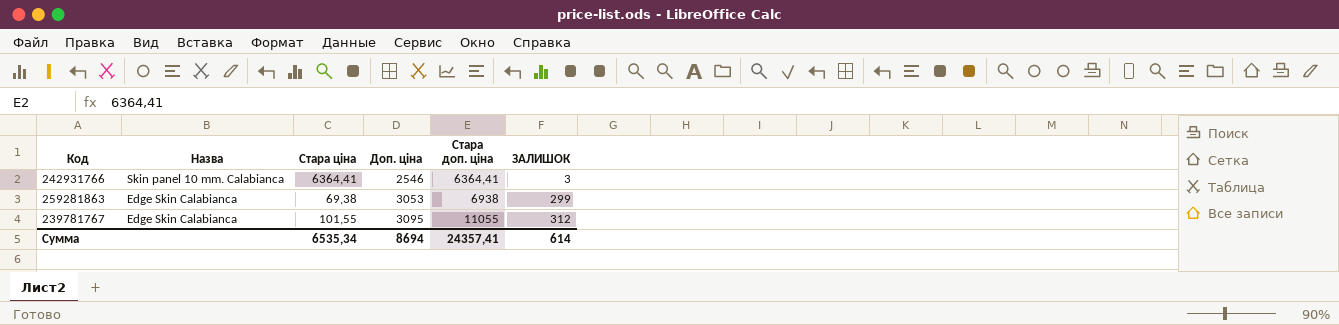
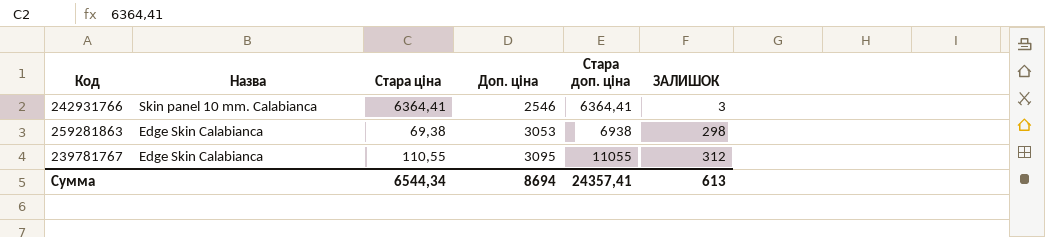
259281863 | ЗАЛИШОК: 299 -> 298
239781767 | Стара ціна: 101,55 -> 110,55
Сумма | Стара ціна: 6535,34 -> 6544,34
Сумма | ЗАЛИШОК: 614 -> 613

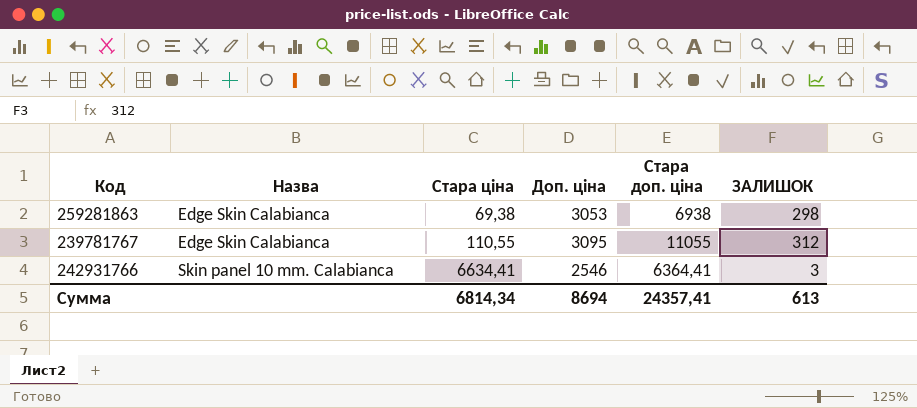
row order: Назва descending -> Назва ascending
242931766 | Стара ціна: 6364,41 -> 6634,41
Сумма | Стара ціна: 6544,34 -> 6814,34

